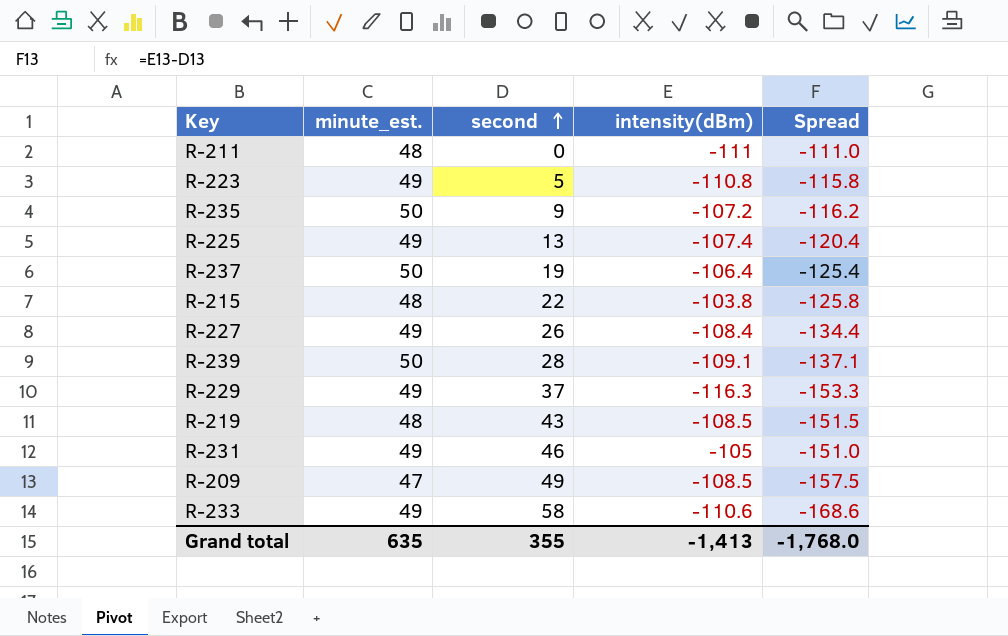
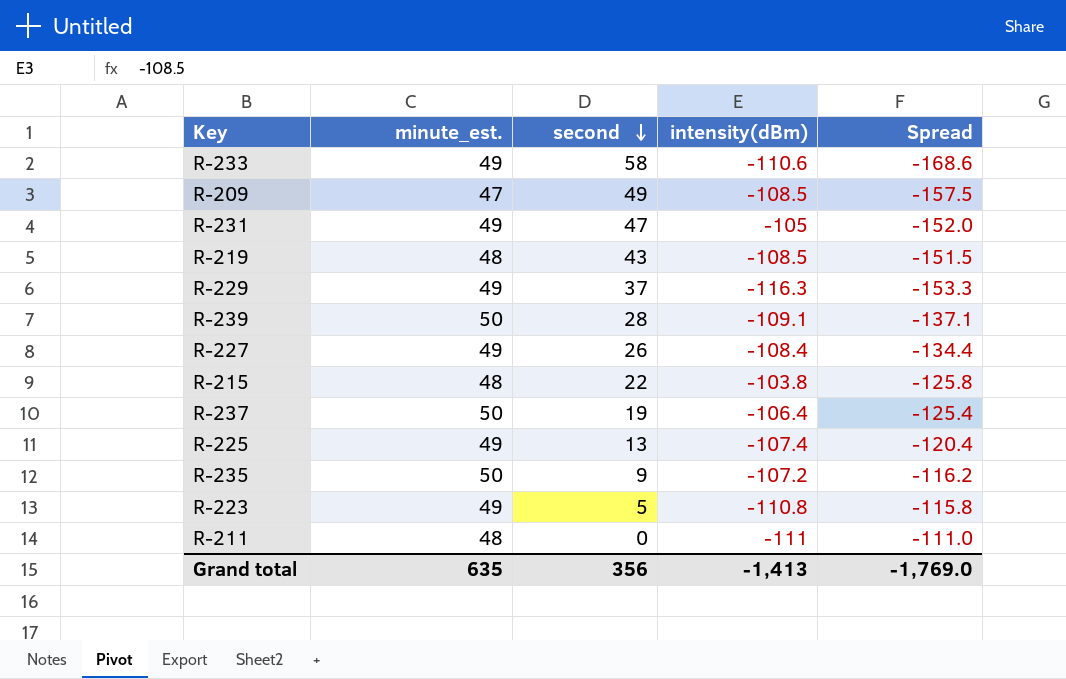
row order: second ascending -> second descending
R-231 | second: 46 -> 47
R-231 | Spread: -151.0 -> -152.0
Grand total | second: 355 -> 356
Grand total | Spread: -1,768.0 -> -1,769.0

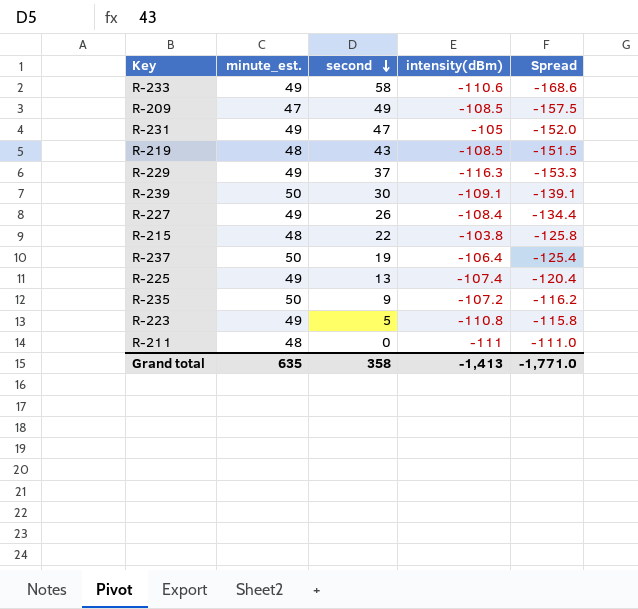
R-239 | second: 28 -> 30
R-239 | Spread: -137.1 -> -139.1
Grand total | second: 356 -> 358
Grand total | Spread: -1,769.0 -> -1,771.0

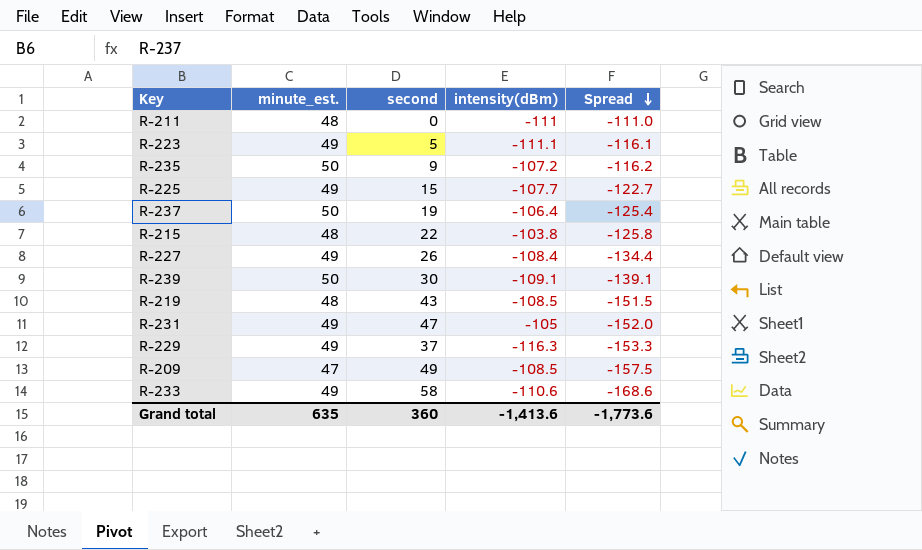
row order: second descending -> Spread descending
R-223 | intensity(dBm): -110.8 -> -111.1
R-223 | Spread: -115.8 -> -116.1
R-225 | second: 13 -> 15
R-225 | intensity(dBm): -107.4 -> -107.7
R-225 | Spread: -120.4 -> -122.7
Grand total | second: 358 -> 360
Grand total | intensity(dBm): -1,413 -> -1,413.6
Grand total | Spread: -1,771.0 -> -1,773.6

